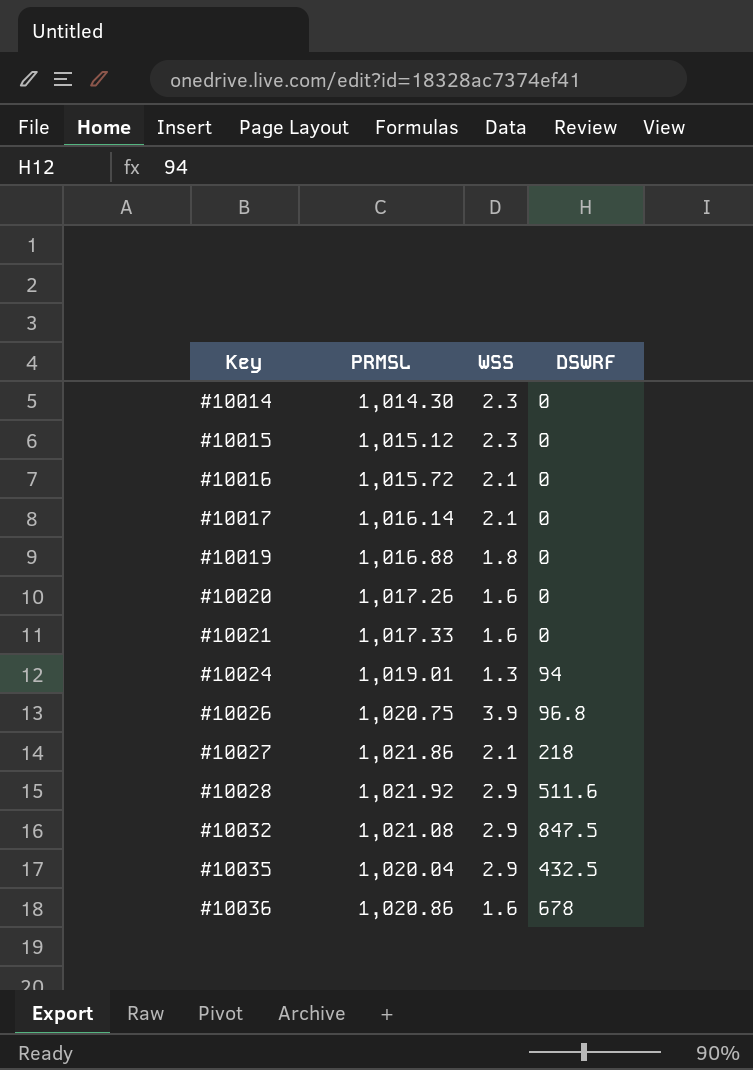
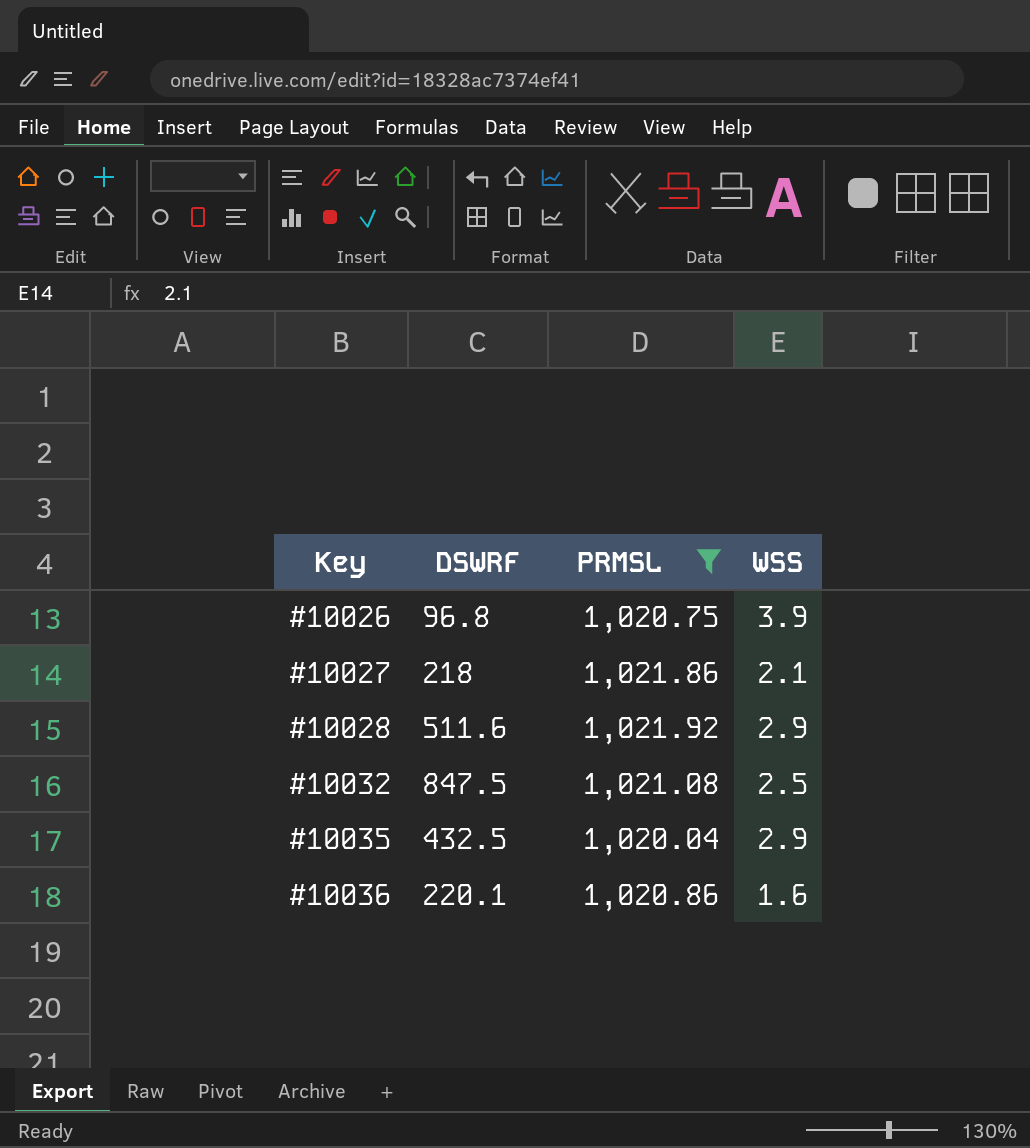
filter: none -> PRMSL >= 1,020.04
column DSWRF | position: 4 -> 2
#10032 | WSS: 2.9 -> 2.5
#10036 | DSWRF: 678 -> 220.1

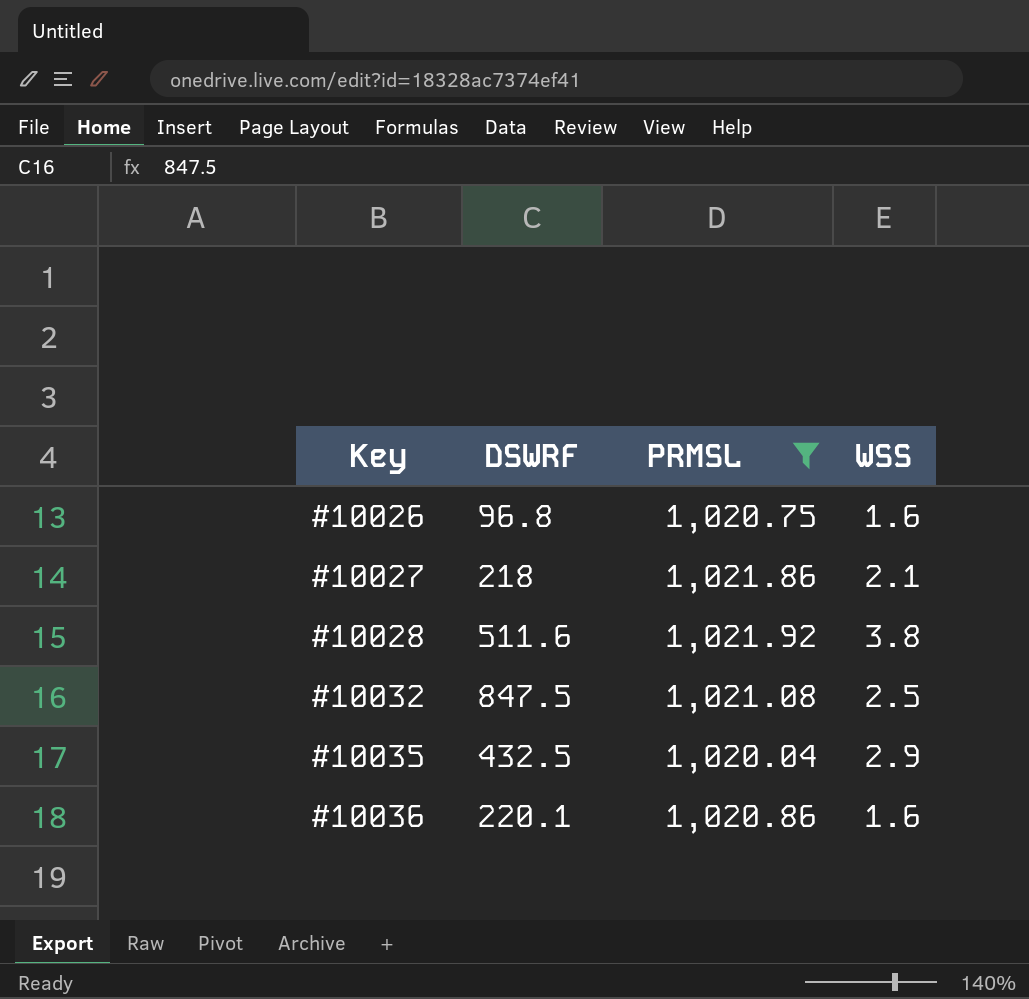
#10026 | WSS: 3.9 -> 1.6
#10028 | WSS: 2.9 -> 3.8

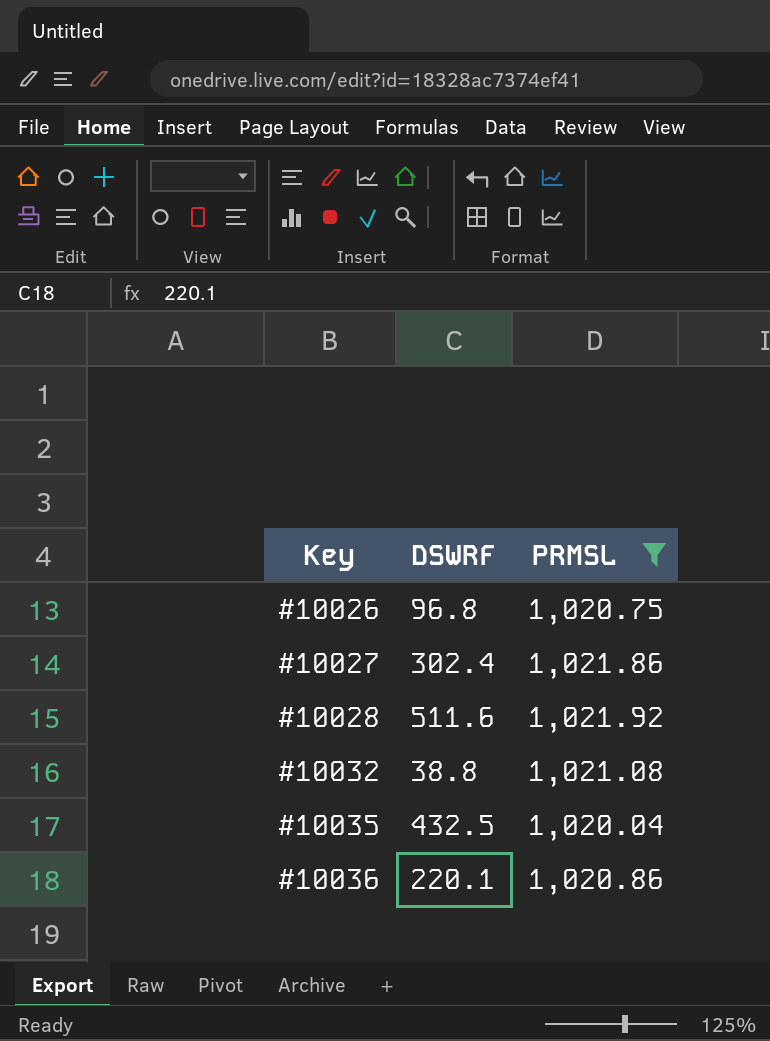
column WSS | position: 4 -> none
#10027 | DSWRF: 218 -> 302.4
#10032 | DSWRF: 847.5 -> 38.8

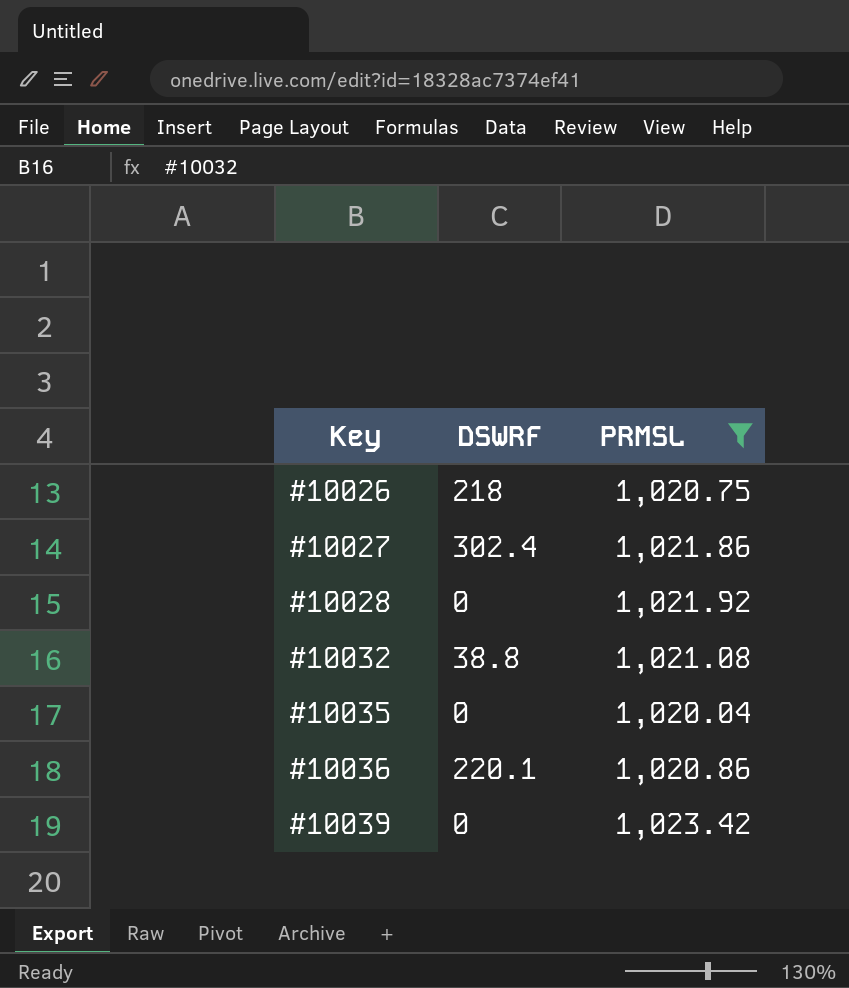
#10026 | DSWRF: 96.8 -> 218
#10028 | DSWRF: 511.6 -> 0
#10035 | DSWRF: 432.5 -> 0
row #10039: none -> 0 | 1,023.42

